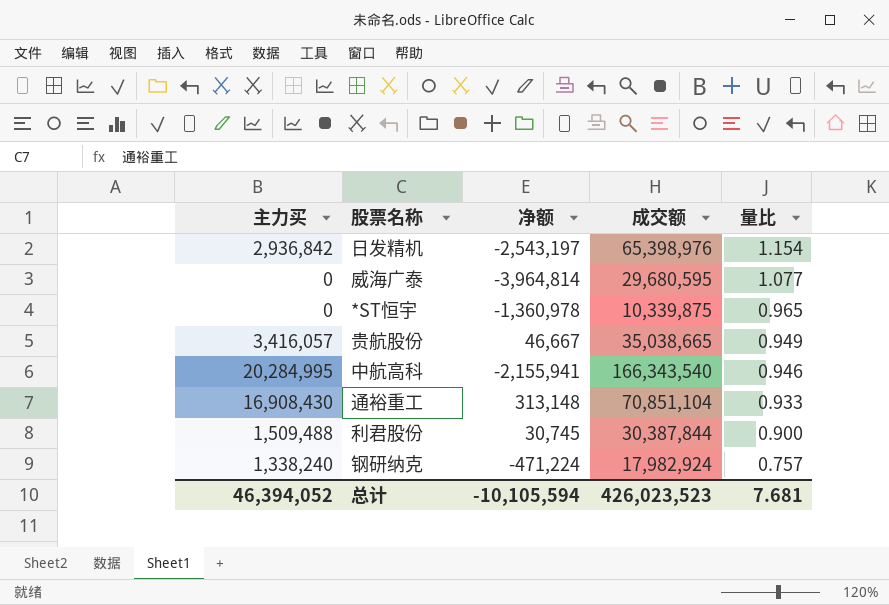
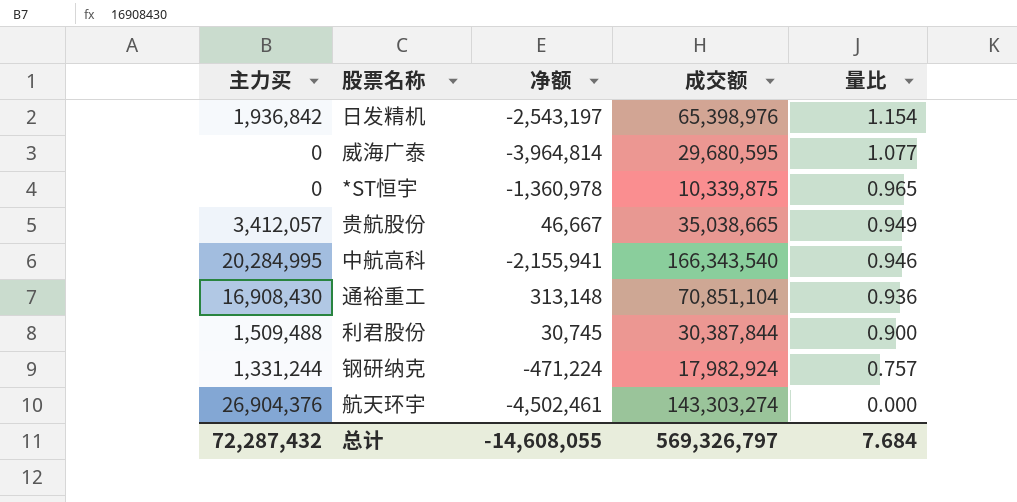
日发精机 | 主力买: 2,936,842 -> 1,936,842
贵航股份 | 主力买: 3,416,057 -> 3,412,057
通裕重工 | 量比: 0.933 -> 0.936
钢研纳克 | 主力买: 1,338,240 -> 1,331,244
row 航天环宇: none -> 26,904,376 | -4,502,461 | 143,303,274 | 0.000
总计 | 主力买: 46,394,052 -> 72,287,432
总计 | 净额: -10,105,594 -> -14,608,055
总计 | 成交额: 426,023,523 -> 569,326,797
总计 | 量比: 7.681 -> 7.684

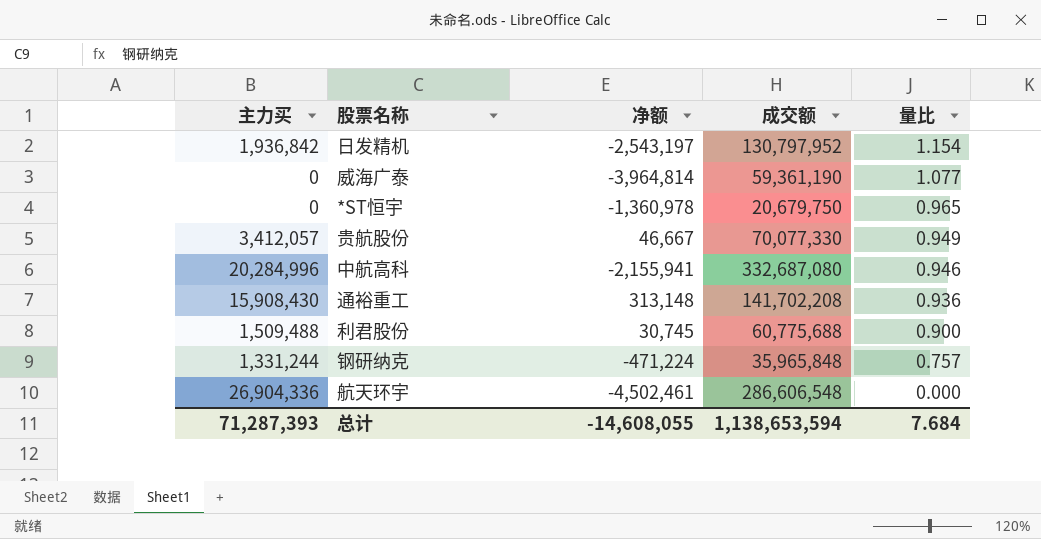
日发精机 | 成交额: 65,398,976 -> 130,797,952
威海广泰 | 成交额: 29,680,595 -> 59,361,190
*ST恒宇 | 成交额: 10,339,875 -> 20,679,750
贵航股份 | 成交额: 35,038,665 -> 70,077,330
中航高科 | 主力买: 20,284,995 -> 20,284,996
中航高科 | 成交额: 166,343,540 -> 332,687,080
通裕重工 | 主力买: 16,908,430 -> 15,908,430
通裕重工 | 成交额: 70,851,104 -> 141,702,208
利君股份 | 成交额: 30,387,844 -> 60,775,688
钢研纳克 | 成交额: 17,982,924 -> 35,965,848
航天环宇 | 主力买: 26,904,376 -> 26,904,336
航天环宇 | 成交额: 143,303,274 -> 286,606,548
总计 | 主力买: 72,287,432 -> 71,287,393
总计 | 成交额: 569,326,797 -> 1,138,653,594

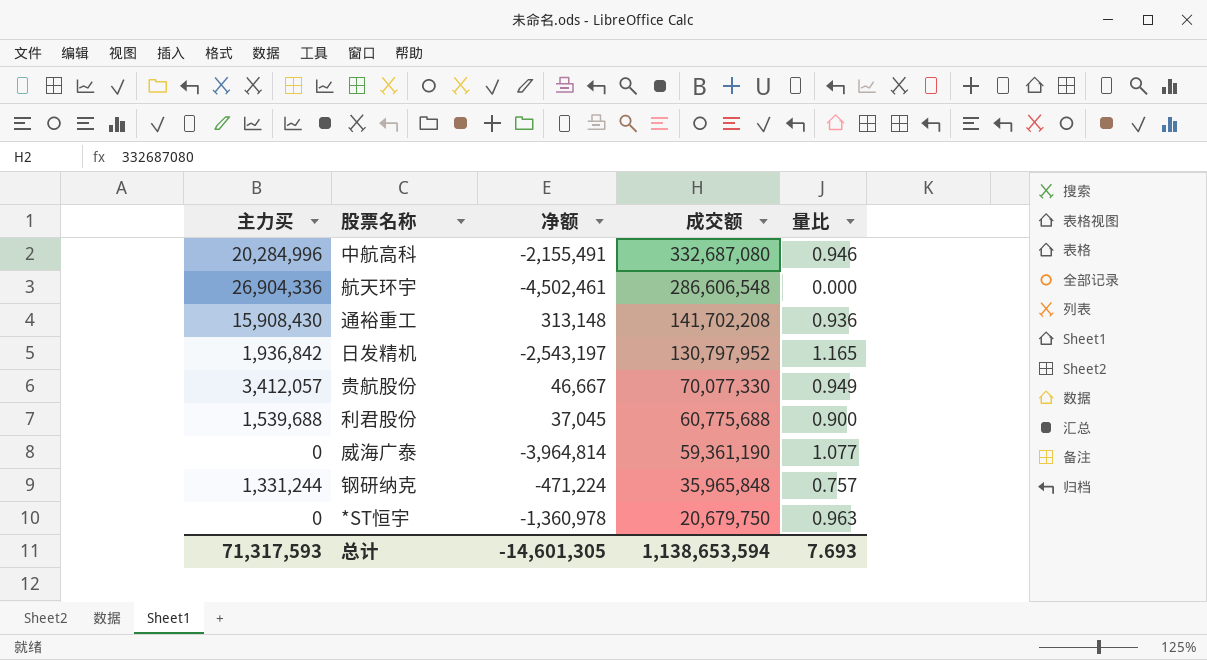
row order: 量比 descending -> 成交额 descending
中航高科 | 净额: -2,155,941 -> -2,155,491
日发精机 | 量比: 1.154 -> 1.165
利君股份 | 主力买: 1,509,488 -> 1,539,688
利君股份 | 净额: 30,745 -> 37,045
*ST恒宇 | 量比: 0.965 -> 0.963
总计 | 主力买: 71,287,393 -> 71,317,593
总计 | 净额: -14,608,055 -> -14,601,305
总计 | 量比: 7.684 -> 7.693

